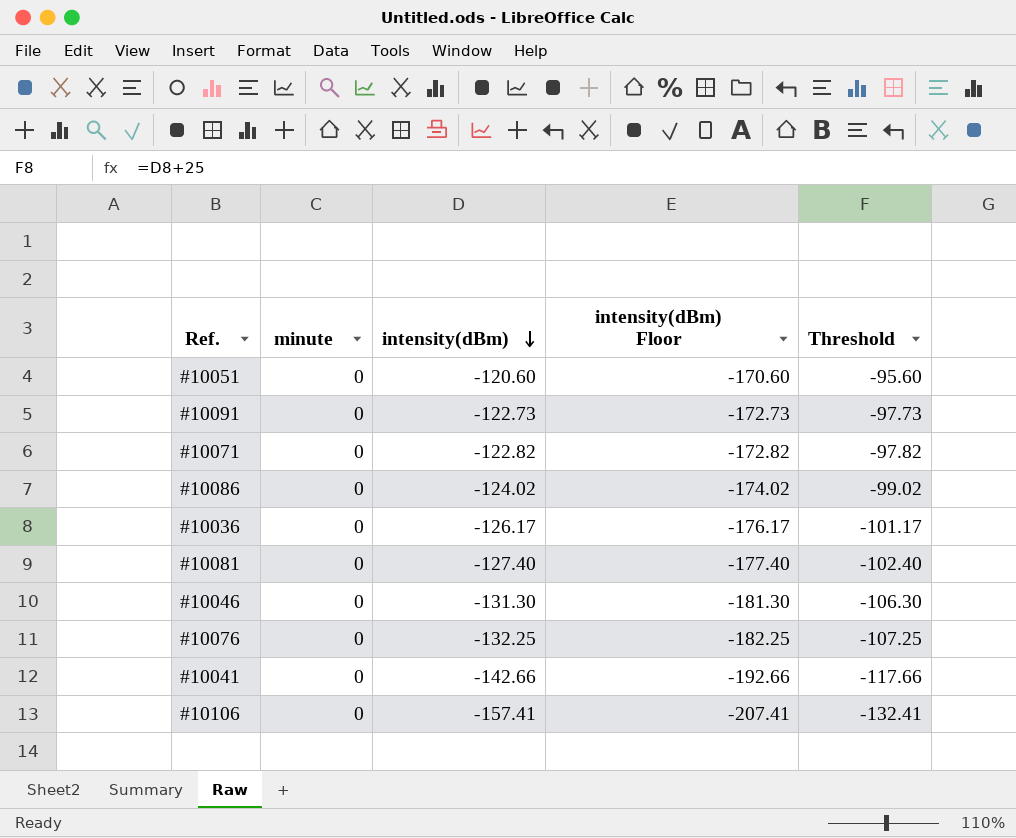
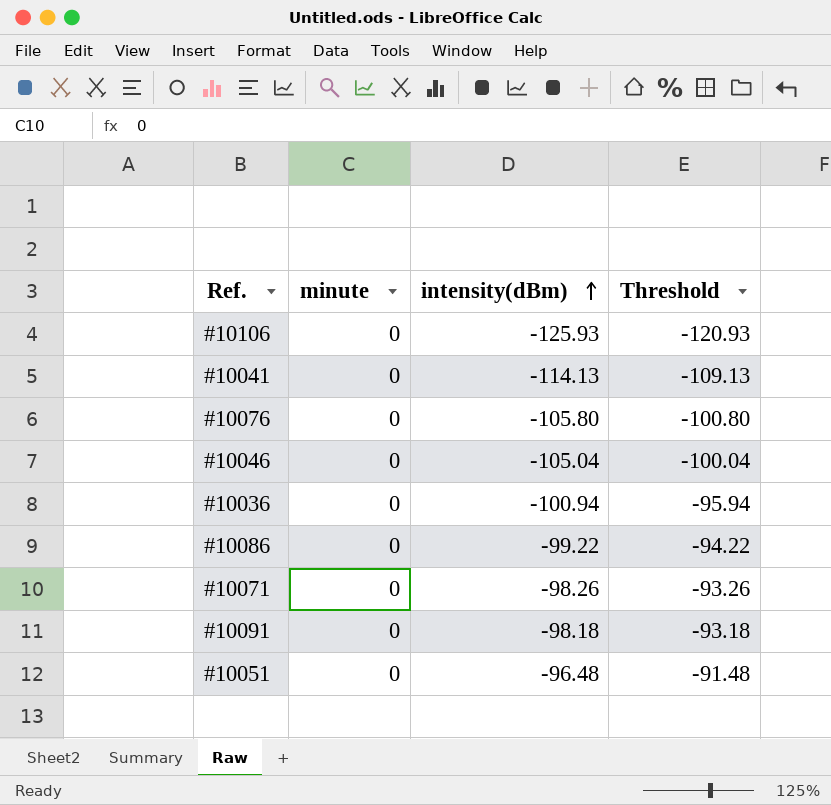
row order: intensity(dBm) descending -> intensity(dBm) ascending
column intensity(dBm) Floor | formula: [intensity(dBm)] - 50 -> none
column Threshold | formula: [intensity(dBm)] + 25 -> [intensity(dBm)] + 5
row #10081: 0 | -127.40 | -177.40 | -102.40 -> none
#10106 | intensity(dBm): -157.41 -> -125.93
#10041 | intensity(dBm): -142.66 -> -114.13
#10076 | intensity(dBm): -132.25 -> -105.80
#10046 | intensity(dBm): -131.30 -> -105.04
#10036 | intensity(dBm): -126.17 -> -100.94
#10086 | intensity(dBm): -124.02 -> -99.22
#10071 | intensity(dBm): -122.82 -> -98.26
#10091 | intensity(dBm): -122.73 -> -98.18
#10051 | intensity(dBm): -120.60 -> -96.48

